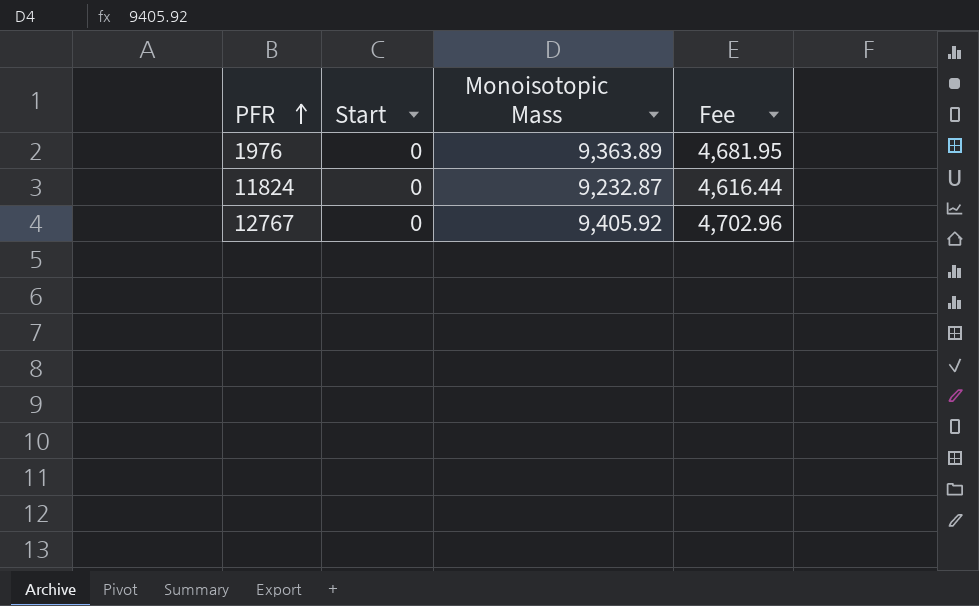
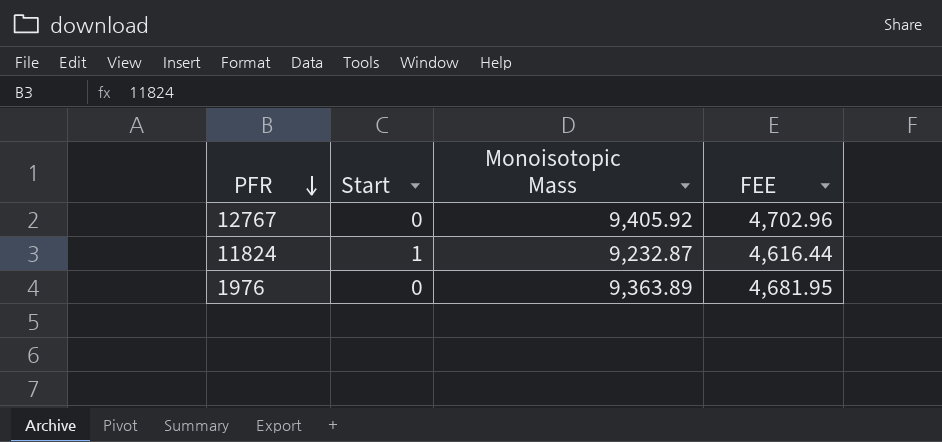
row order: PFR ascending -> PFR descending
column name: Fee -> FEE
11824 | Start: 0 -> 1

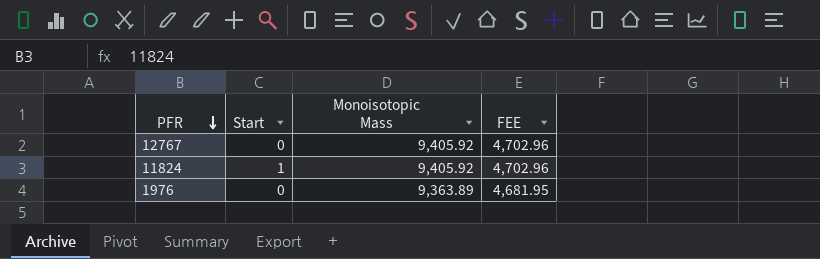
11824 | Monoisotopic Mass: 9,232.87 -> 9,405.92
11824 | FEE: 4,616.44 -> 4,702.96

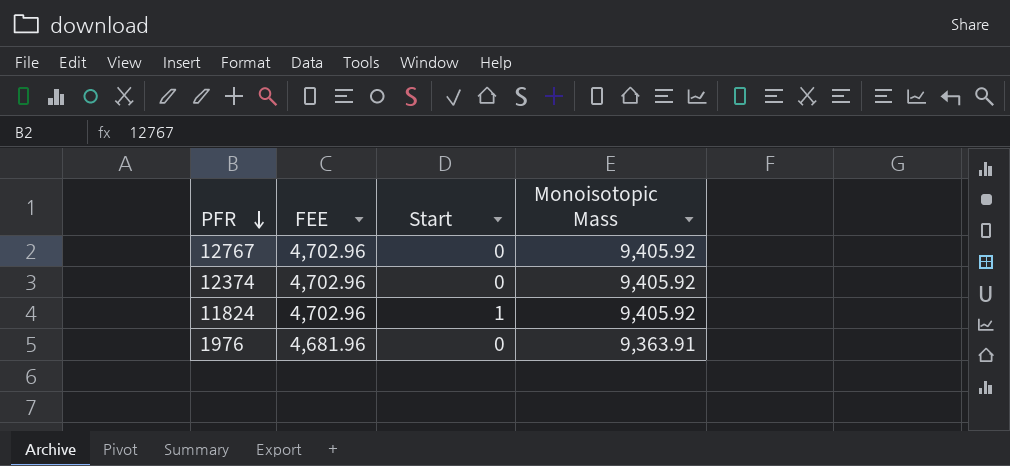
column FEE | position: 4 -> 2
row 12374: none -> 4,702.96 | 0 | 9,405.92
1976 | FEE: 4,681.95 -> 4,681.96
1976 | Monoisotopic Mass: 9,363.89 -> 9,363.91

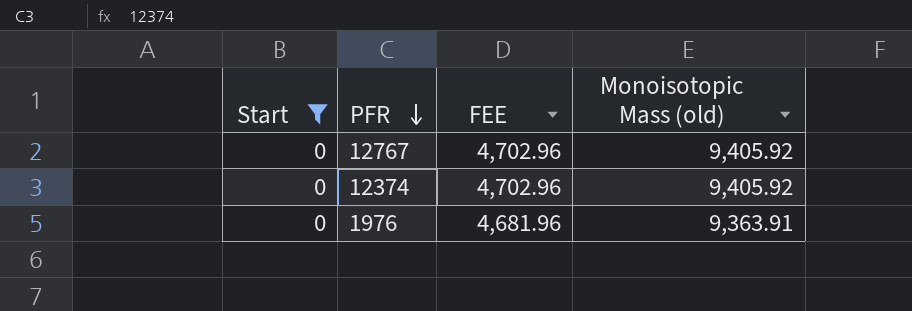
filter: none -> Start = 0
column Start | position: 3 -> 1
column name: Monoisotopic Mass -> Monoisotopic Mass (old)

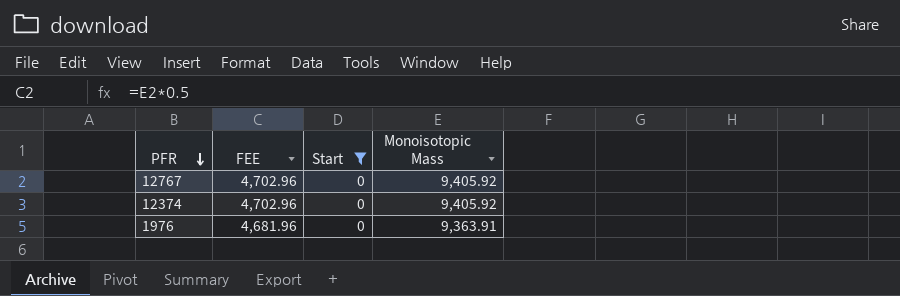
column Start | position: 1 -> 3
column name: Monoisotopic Mass (old) -> Monoisotopic Mass

